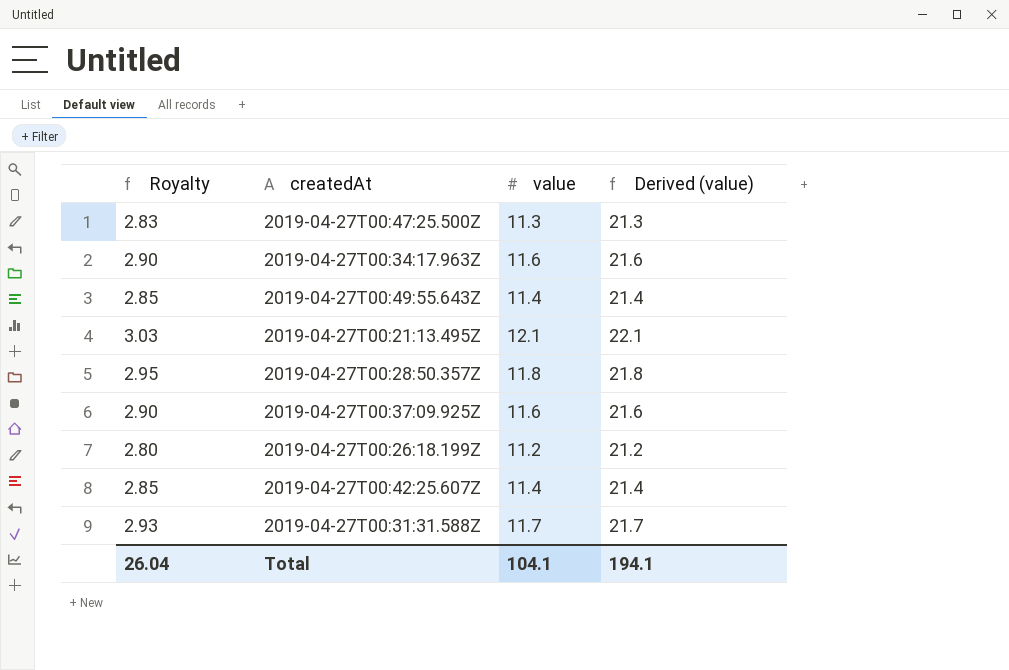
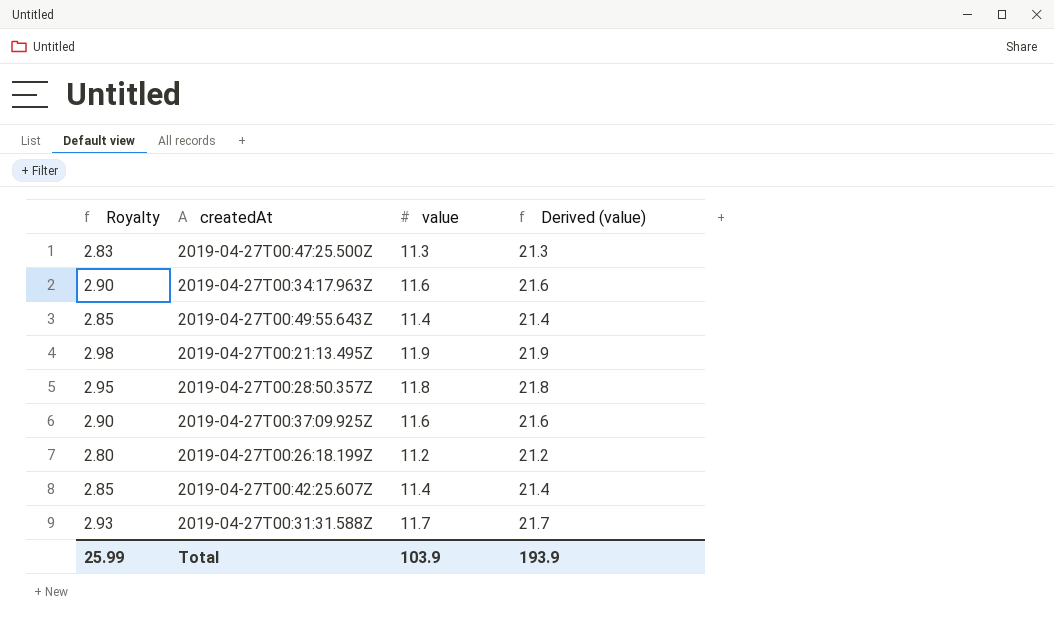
2019-04-27T00:21:13.495Z | Royalty: 3.03 -> 2.98
2019-04-27T00:21:13.495Z | value: 12.1 -> 11.9
2019-04-27T00:21:13.495Z | Derived (value): 22.1 -> 21.9
Total | Royalty: 26.04 -> 25.99
Total | value: 104.1 -> 103.9
Total | Derived (value): 194.1 -> 193.9

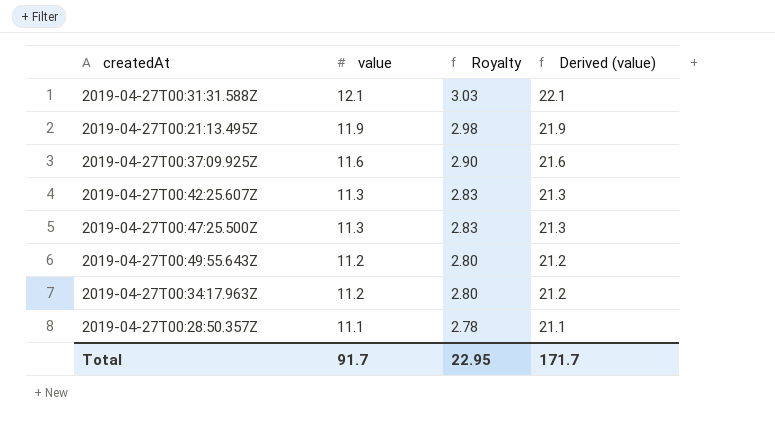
row order: none -> value descending
column Royalty | position: 1 -> 3
row 2019-04-27T00:26:18.199Z: 2.80 | 11.2 | 21.2 -> none
2019-04-27T00:31:31.588Z | value: 11.7 -> 12.1
2019-04-27T00:31:31.588Z | Royalty: 2.93 -> 3.03
2019-04-27T00:31:31.588Z | Derived (value): 21.7 -> 22.1
2019-04-27T00:42:25.607Z | value: 11.4 -> 11.3
2019-04-27T00:42:25.607Z | Royalty: 2.85 -> 2.83
2019-04-27T00:42:25.607Z | Derived (value): 21.4 -> 21.3
2019-04-27T00:49:55.643Z | value: 11.4 -> 11.2
2019-04-27T00:49:55.643Z | Royalty: 2.85 -> 2.80
2019-04-27T00:49:55.643Z | Derived (value): 21.4 -> 21.2
2019-04-27T00:34:17.963Z | value: 11.6 -> 11.2
2019-04-27T00:34:17.963Z | Royalty: 2.90 -> 2.80
2019-04-27T00:34:17.963Z | Derived (value): 21.6 -> 21.2
2019-04-27T00:28:50.357Z | value: 11.8 -> 11.1
2019-04-27T00:28:50.357Z | Royalty: 2.95 -> 2.78
2019-04-27T00:28:50.357Z | Derived (value): 21.8 -> 21.1
Total | value: 103.9 -> 91.7
Total | Royalty: 25.99 -> 22.95
Total | Derived (value): 193.9 -> 171.7

